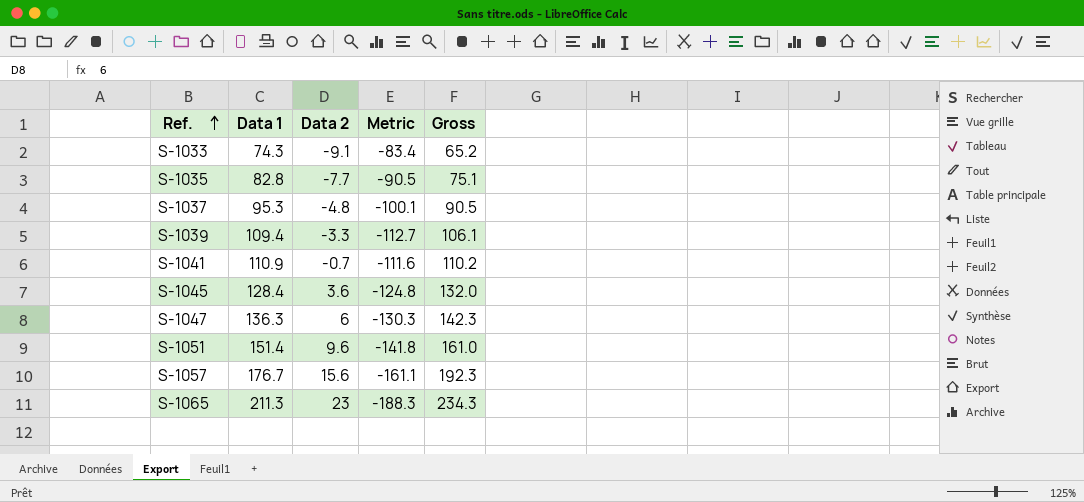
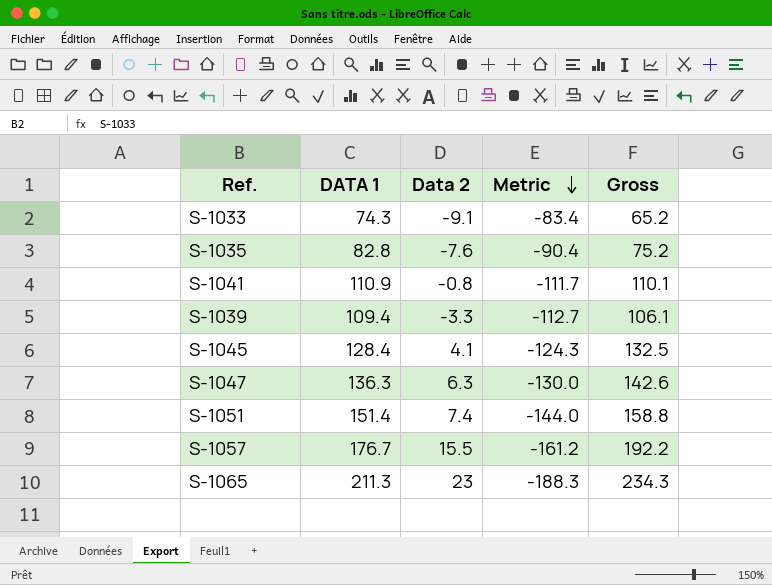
row order: Ref. ascending -> Metric descending
column name: Data 1 -> DATA 1
row S-1037: 95.3 | -4.8 | -100.1 | 90.5 -> none
S-1035 | Data 2: -7.7 -> -7.6
S-1035 | Metric: -90.5 -> -90.4
S-1035 | Gross: 75.1 -> 75.2
S-1041 | Data 2: -0.7 -> -0.8
S-1041 | Metric: -111.6 -> -111.7
S-1041 | Gross: 110.2 -> 110.1
S-1045 | Data 2: 3.6 -> 4.1
S-1045 | Metric: -124.8 -> -124.3
S-1045 | Gross: 132.0 -> 132.5
S-1047 | Data 2: 6 -> 6.3
S-1047 | Metric: -130.3 -> -130.0
S-1047 | Gross: 142.3 -> 142.6
S-1051 | Data 2: 9.6 -> 7.4
S-1051 | Metric: -141.8 -> -144.0
S-1051 | Gross: 161.0 -> 158.8
S-1057 | Data 2: 15.6 -> 15.5
S-1057 | Metric: -161.1 -> -161.2
S-1057 | Gross: 192.3 -> 192.2

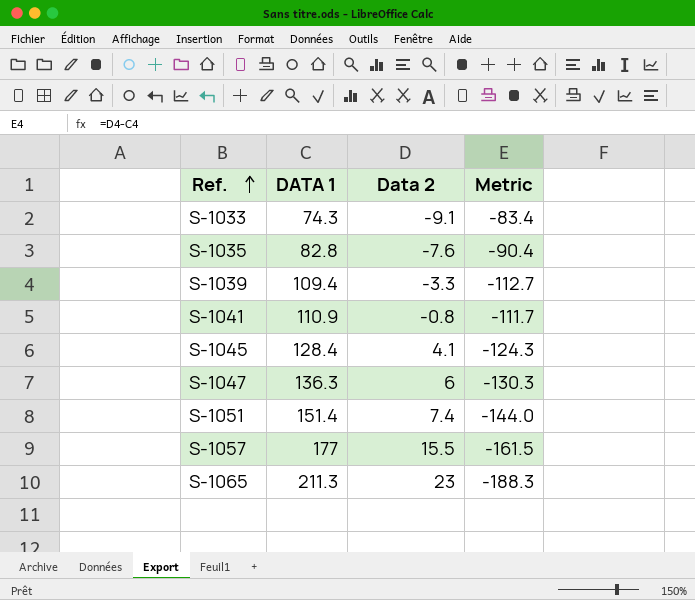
row order: Metric descending -> Ref. ascending
column Gross | formula: [DATA 1] + [Data 2] -> none
S-1047 | Data 2: 6.3 -> 6
S-1047 | Metric: -130.0 -> -130.3
S-1057 | DATA 1: 176.7 -> 177
S-1057 | Metric: -161.2 -> -161.5

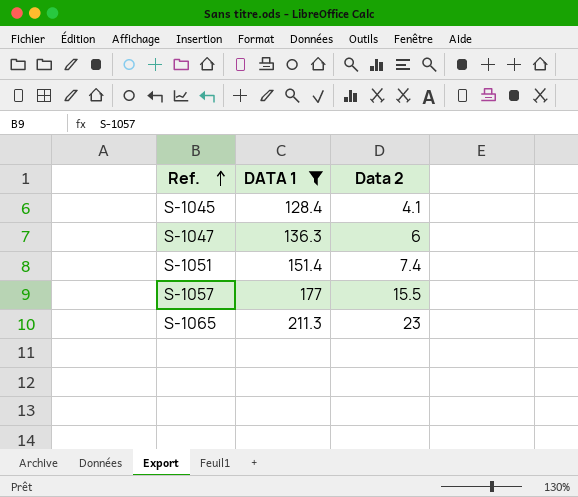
filter: none -> DATA 1 >= 128.4
column Metric | formula: [Data 2] - [DATA 1] -> none

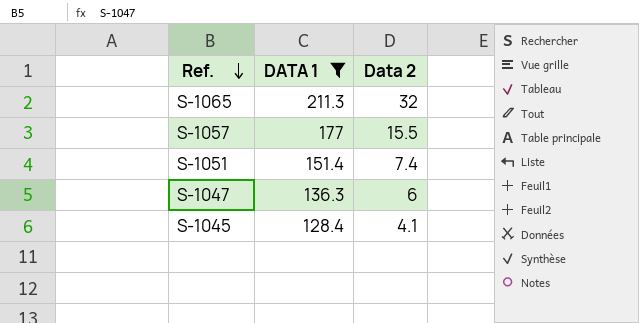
row order: Ref. ascending -> Ref. descending
S-1065 | Data 2: 23 -> 32

